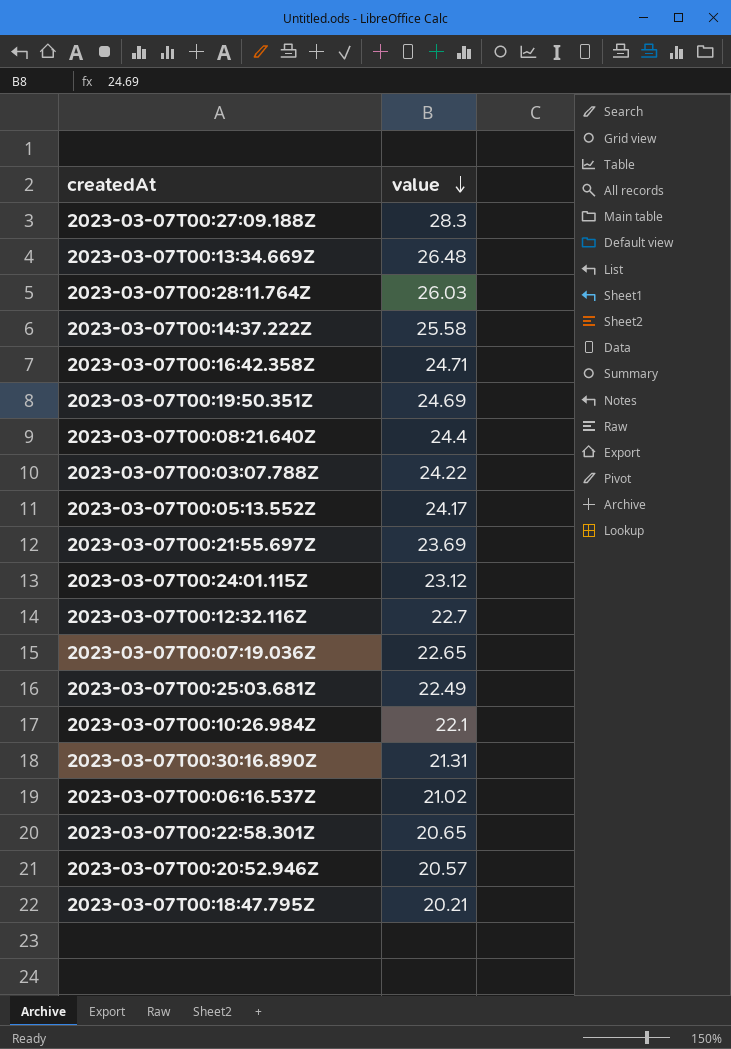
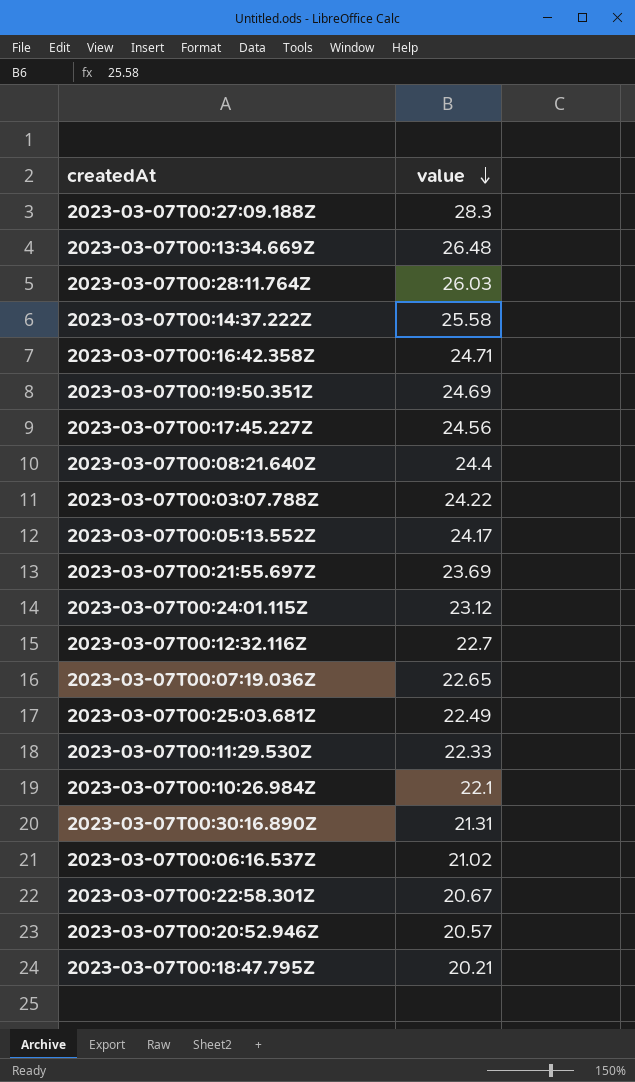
row 2023-03-07T00:17:45.227Z: none -> 24.56
row 2023-03-07T00:11:29.530Z: none -> 22.33
2023-03-07T00:22:58.301Z | value: 20.65 -> 20.67

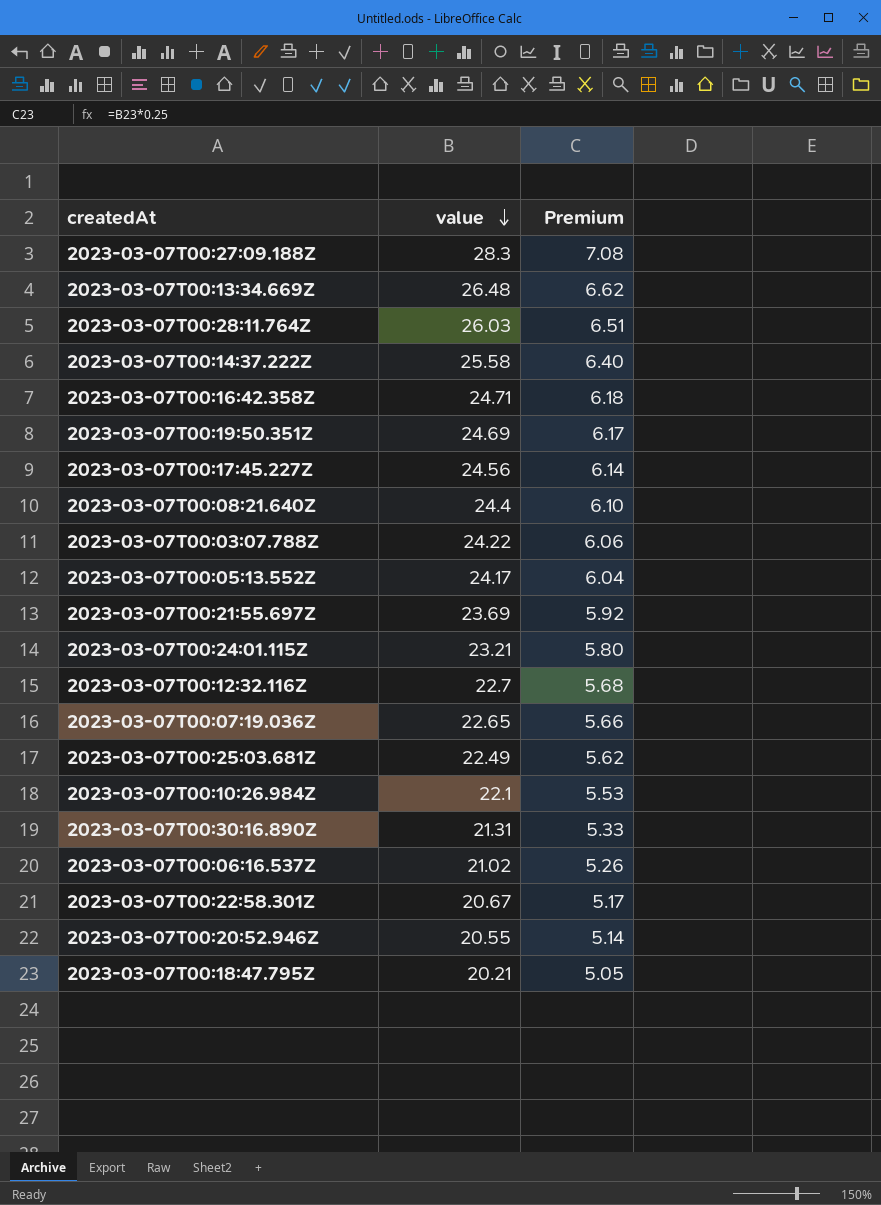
column Premium | formula: none -> [value] * 0.25
row 2023-03-07T00:11:29.530Z: 22.33 -> none
2023-03-07T00:24:01.115Z | value: 23.12 -> 23.21
2023-03-07T00:20:52.946Z | value: 20.57 -> 20.55

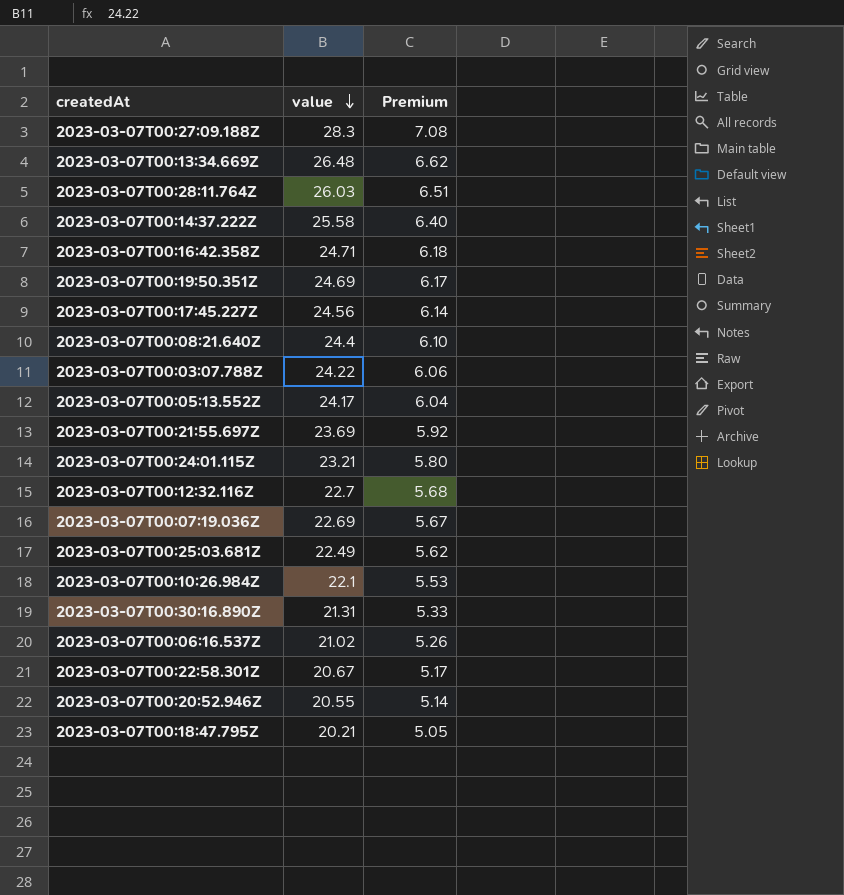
2023-03-07T00:07:19.036Z | value: 22.65 -> 22.69
2023-03-07T00:07:19.036Z | Premium: 5.66 -> 5.67

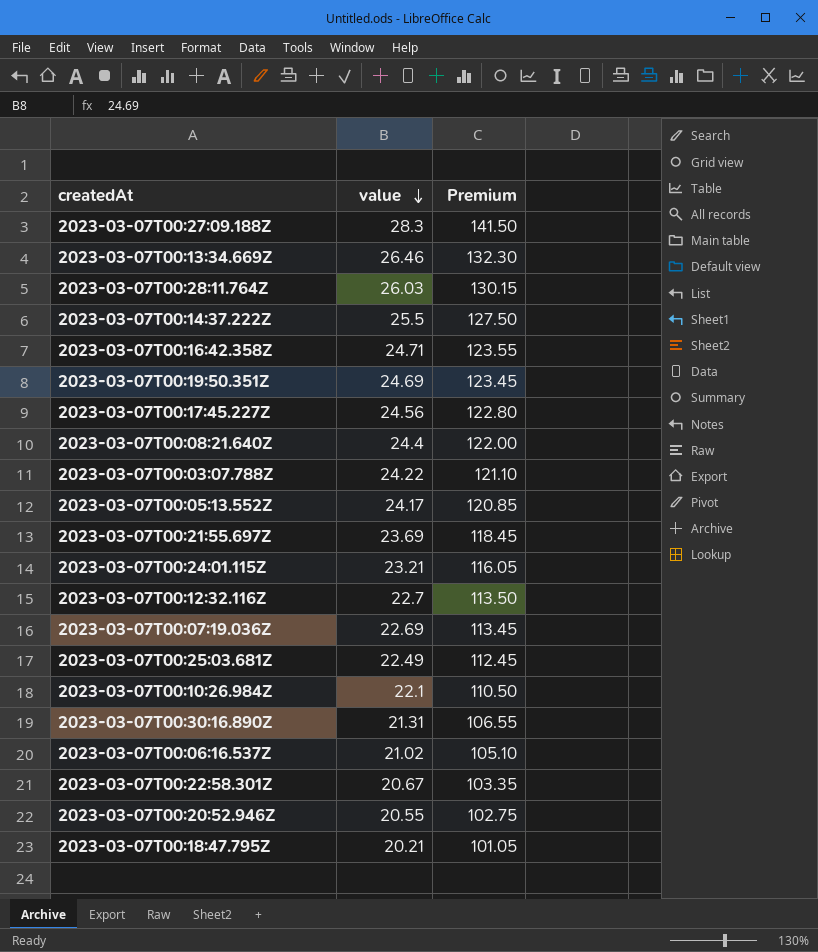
column Premium | formula: [value] * 0.25 -> [value] * 5
2023-03-07T00:13:34.669Z | value: 26.48 -> 26.46
2023-03-07T00:14:37.222Z | value: 25.58 -> 25.5

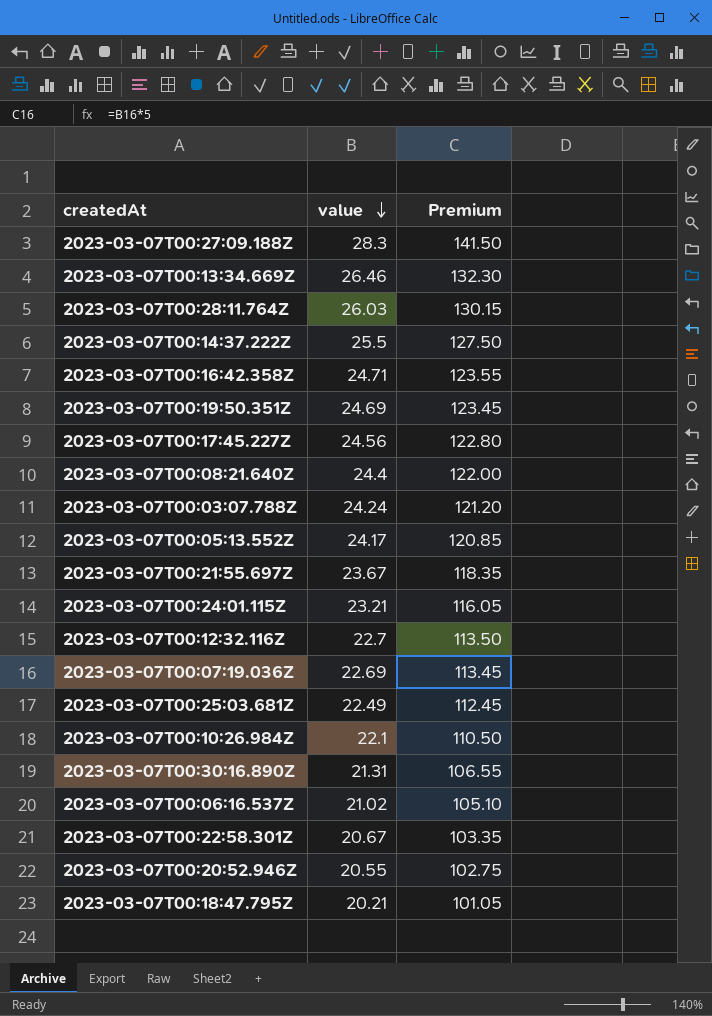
2023-03-07T00:03:07.788Z | value: 24.22 -> 24.24
2023-03-07T00:03:07.788Z | Premium: 121.10 -> 121.20
2023-03-07T00:21:55.697Z | value: 23.69 -> 23.67
2023-03-07T00:21:55.697Z | Premium: 118.45 -> 118.35

